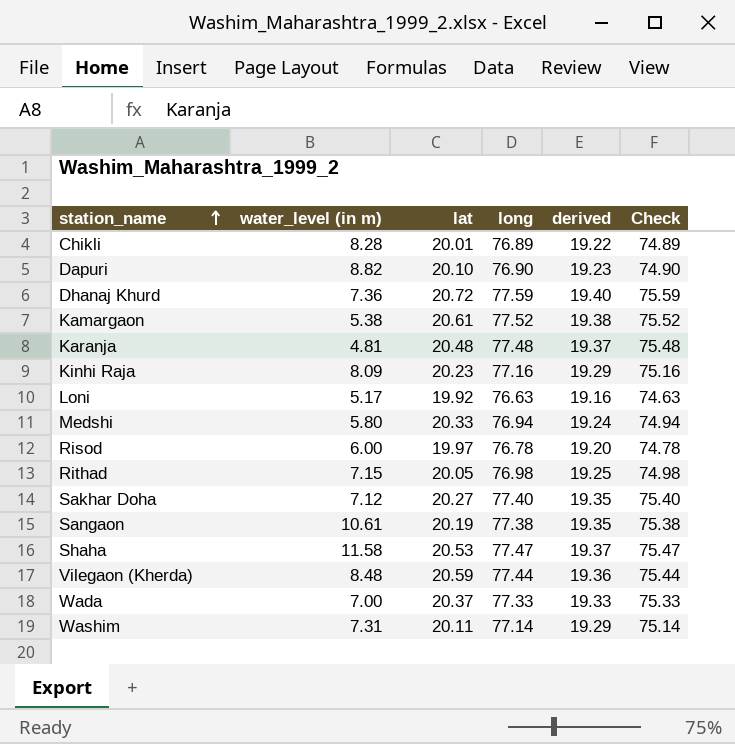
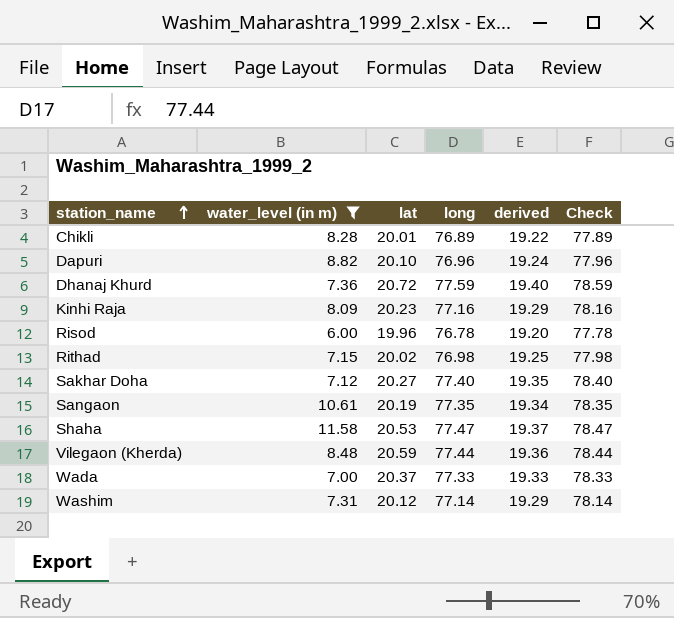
filter: none -> water_level (in m) >= 6.00
column Check | formula: [long] - 2 -> [long] + 1
Dapuri | long: 76.90 -> 76.96
Dapuri | derived: 19.23 -> 19.24
Risod | lat: 19.97 -> 19.96
Rithad | lat: 20.05 -> 20.02
Sangaon | long: 77.38 -> 77.35
Sangaon | derived: 19.35 -> 19.34
Washim | lat: 20.11 -> 20.12

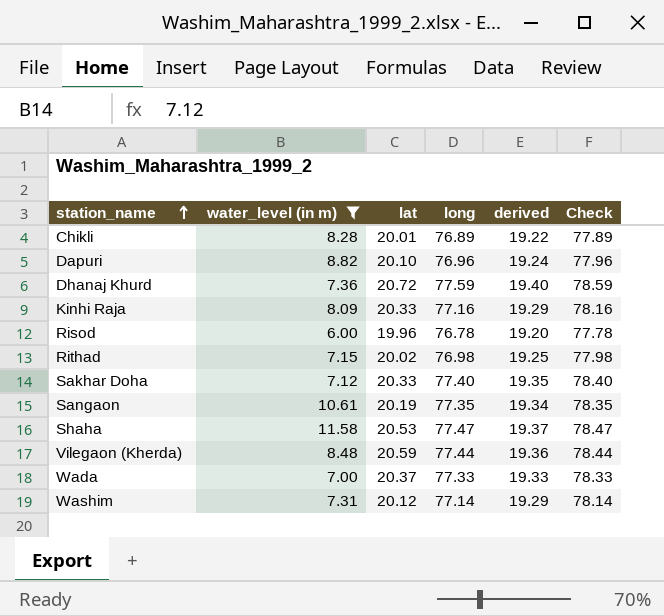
Kinhi Raja | lat: 20.23 -> 20.33
Sakhar Doha | lat: 20.27 -> 20.33

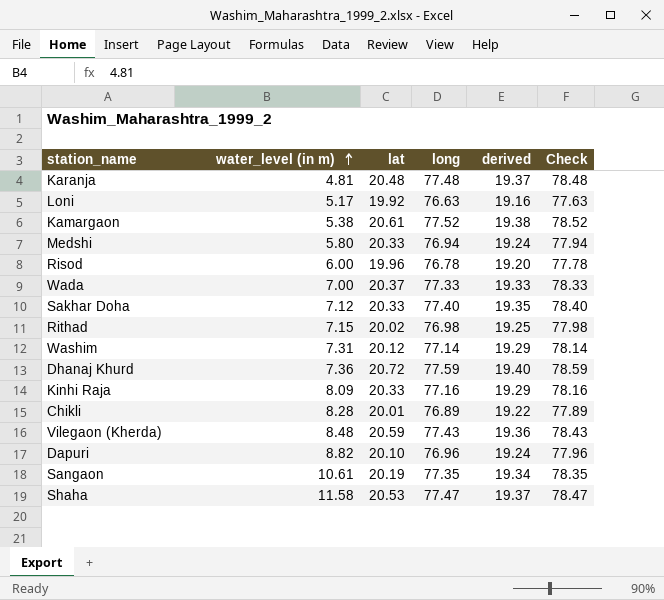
filter: water_level (in m) >= 6.00 -> none
row order: station_name ascending -> water_level (in m) ascending
Vilegaon (Kherda) | long: 77.44 -> 77.43
Vilegaon (Kherda) | Check: 78.44 -> 78.43

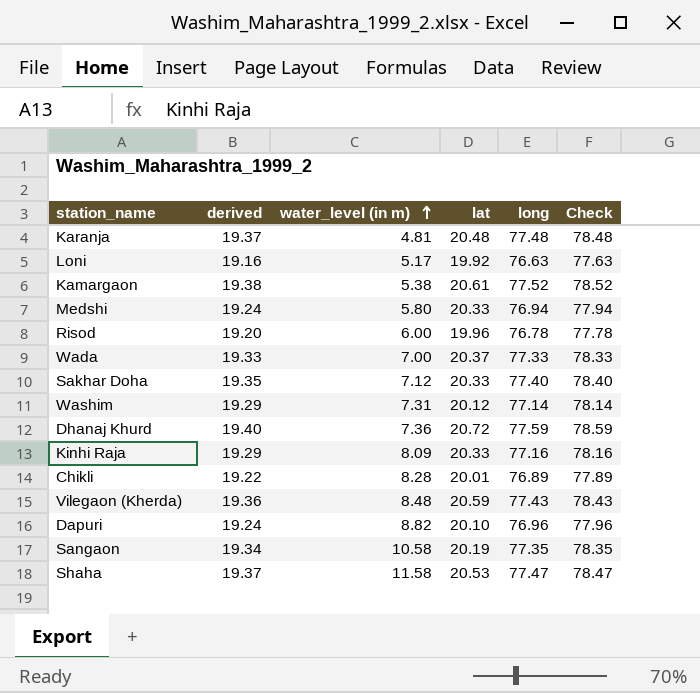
column derived | position: 5 -> 2
row Rithad: 7.15 | 20.02 | 76.98 | 19.25 | 77.98 -> none
Sangaon | water_level (in m): 10.61 -> 10.58

